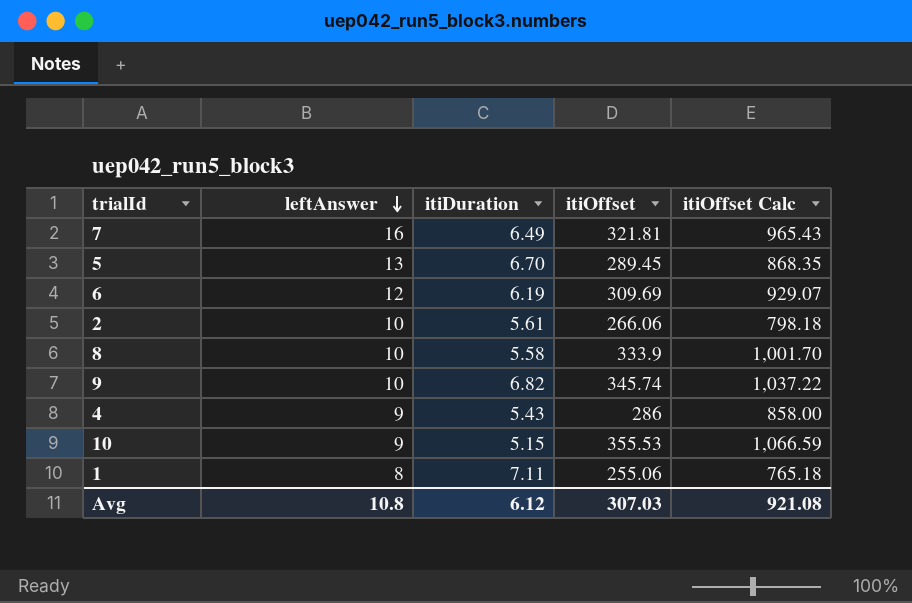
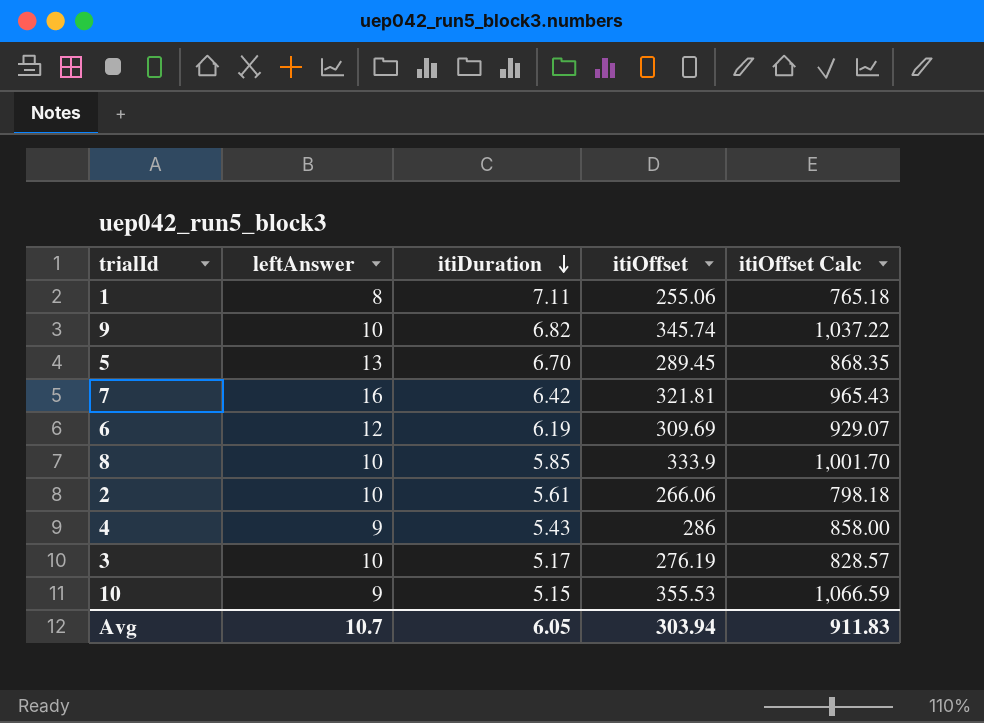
row order: leftAnswer descending -> itiDuration descending
7 | itiDuration: 6.49 -> 6.42
8 | itiDuration: 5.58 -> 5.85
row 3: none -> 10 | 5.17 | 276.19 | 828.57
Avg | leftAnswer: 10.8 -> 10.7
Avg | itiDuration: 6.12 -> 6.05
Avg | itiOffset: 307.03 -> 303.94
Avg | itiOffset Calc: 921.08 -> 911.83

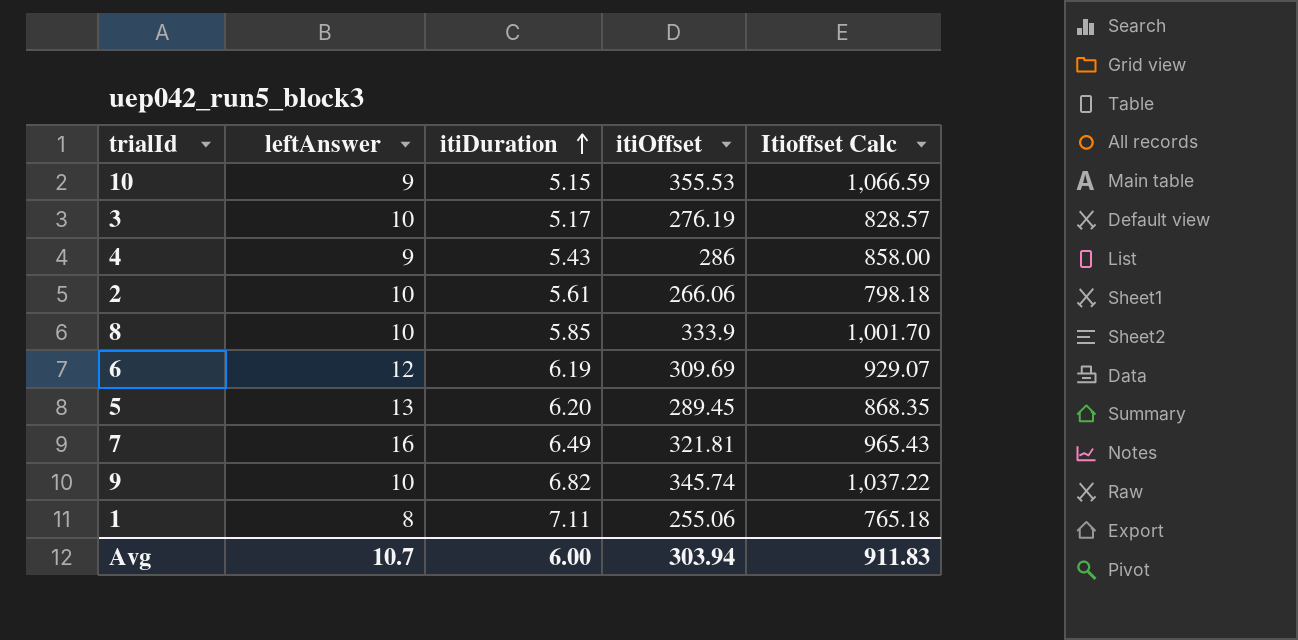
row order: itiDuration descending -> itiDuration ascending
column name: itiOffset Calc -> Itioffset Calc
5 | itiDuration: 6.70 -> 6.20
7 | itiDuration: 6.42 -> 6.49
Avg | itiDuration: 6.05 -> 6.00

